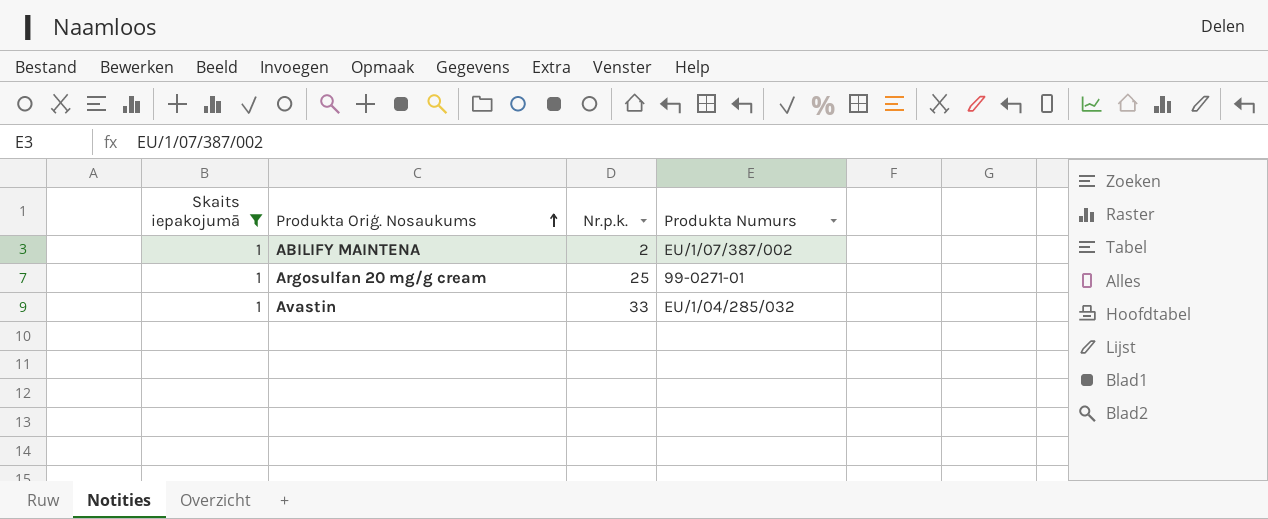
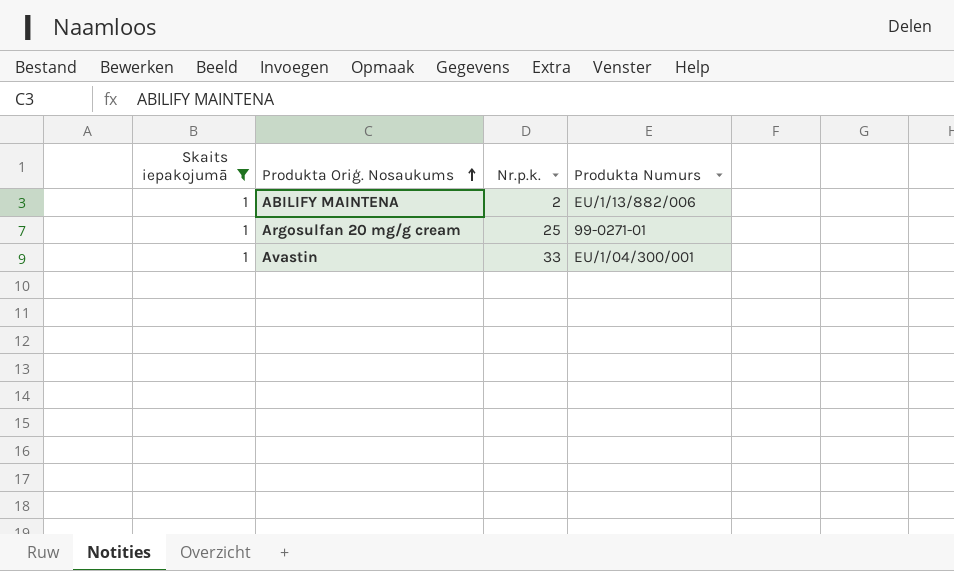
ABILIFY MAINTENA | Produkta Numurs: EU/1/07/387/002 -> EU/1/13/882/006
Avastin | Produkta Numurs: EU/1/04/285/032 -> EU/1/04/300/001

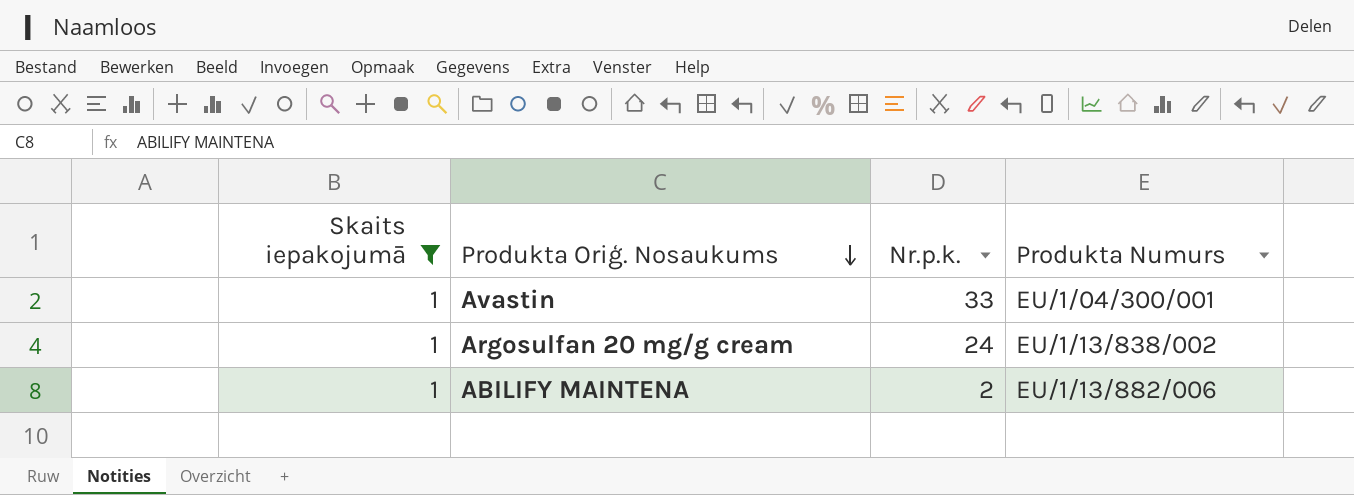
row order: Produkta Oriģ. Nosaukums ascending -> Produkta Oriģ. Nosaukums descending
Argosulfan 20 mg/g cream | Nr.p.k.: 25 -> 24
Argosulfan 20 mg/g cream | Produkta Numurs: 99-0271-01 -> EU/1/13/838/002

